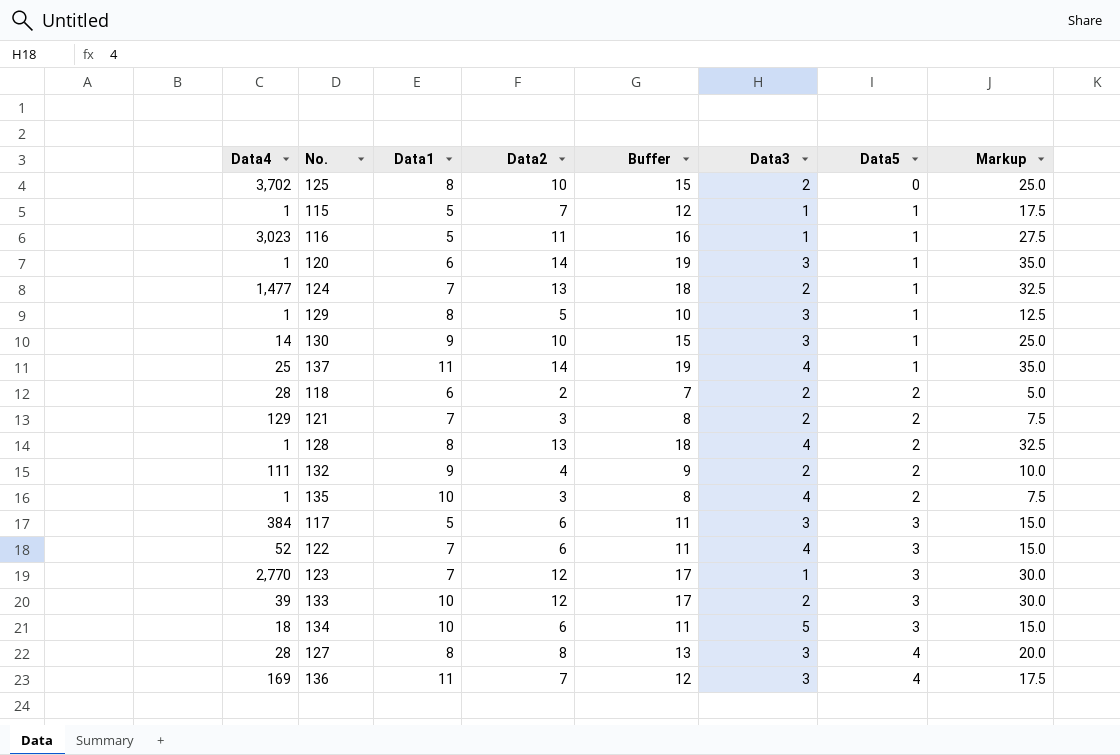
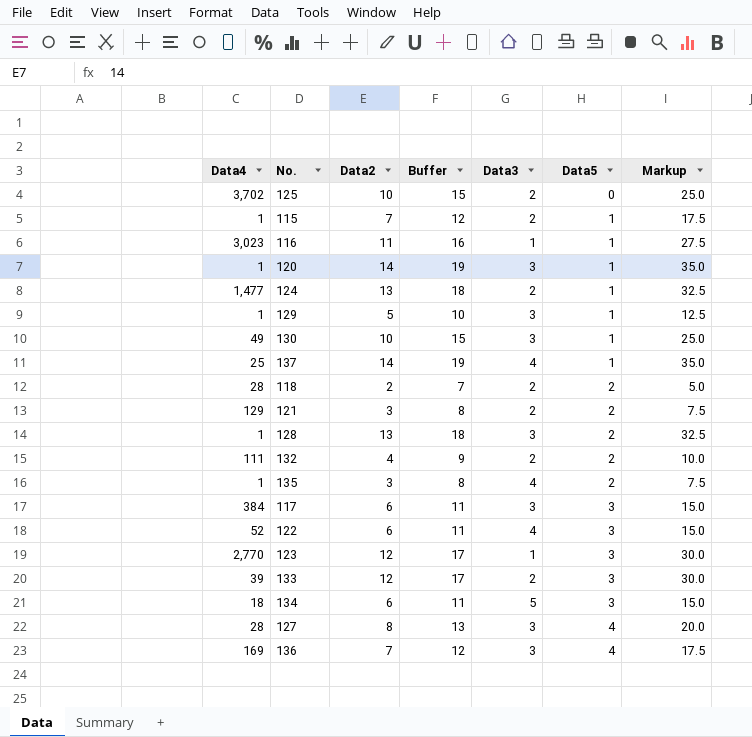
column Data1 | position: 3 -> none
115 | Data3: 1 -> 2
130 | Data4: 14 -> 49
128 | Data3: 4 -> 3

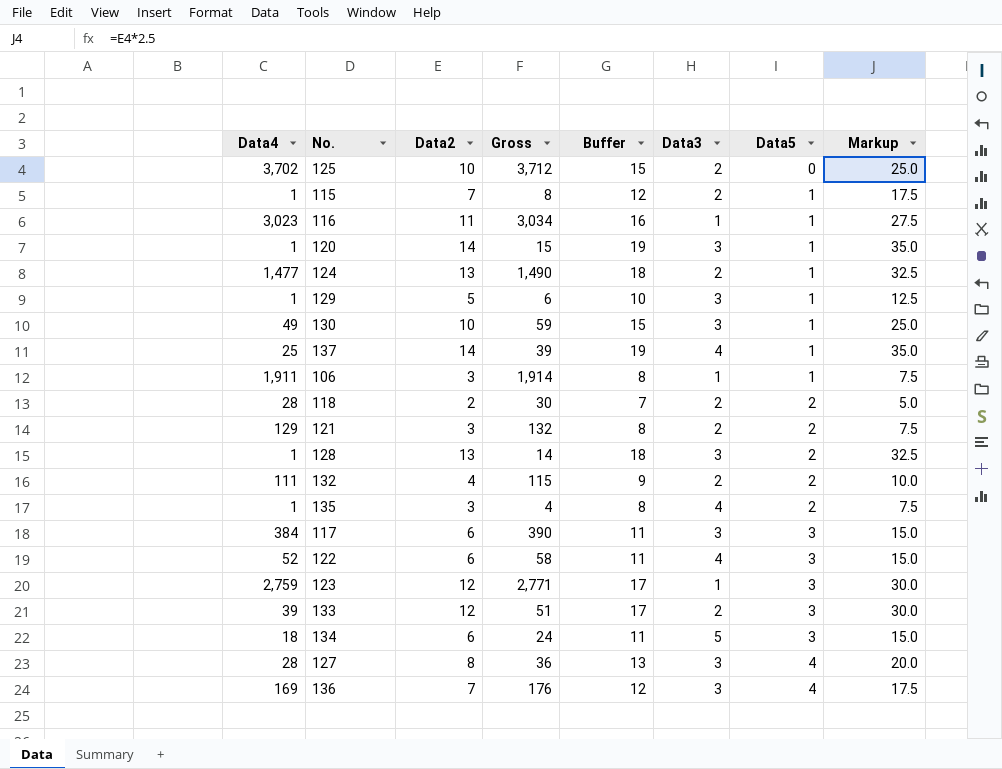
column Gross | formula: none -> [Data4] + [Data2]
row 106: none -> 1,911 | 3 | 1,914 | 8 | 1 | 1 | 7.5
123 | Data4: 2,770 -> 2,759

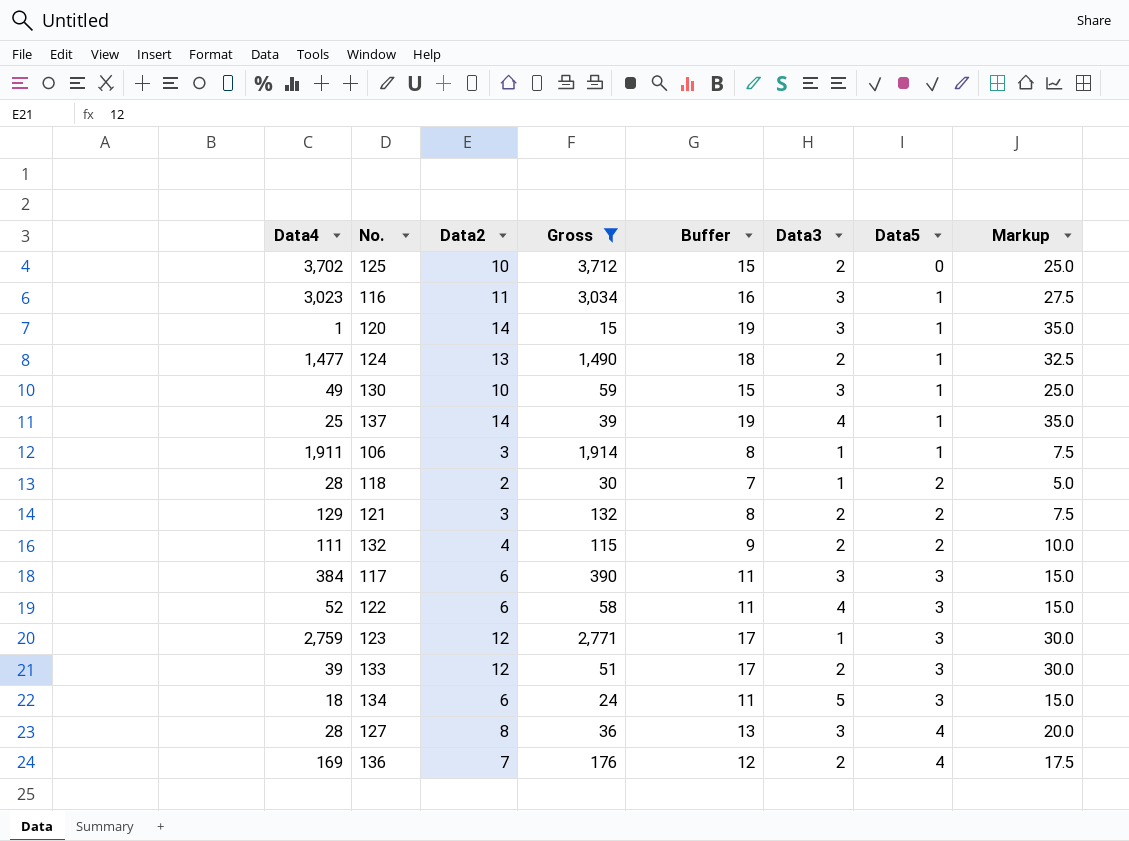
filter: none -> Gross >= 15
116 | Data3: 1 -> 3
118 | Data3: 2 -> 1
136 | Data3: 3 -> 2

